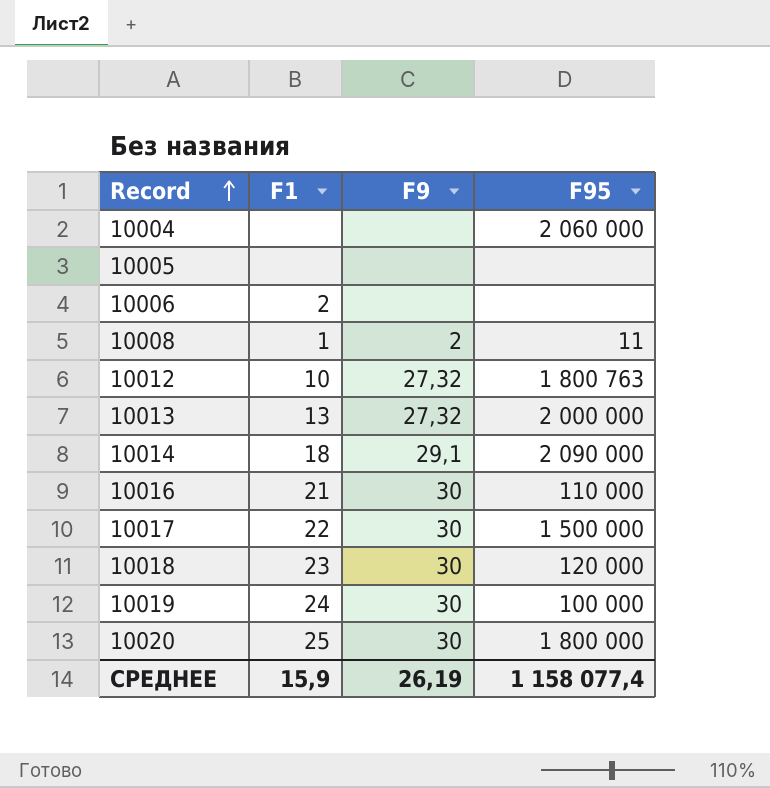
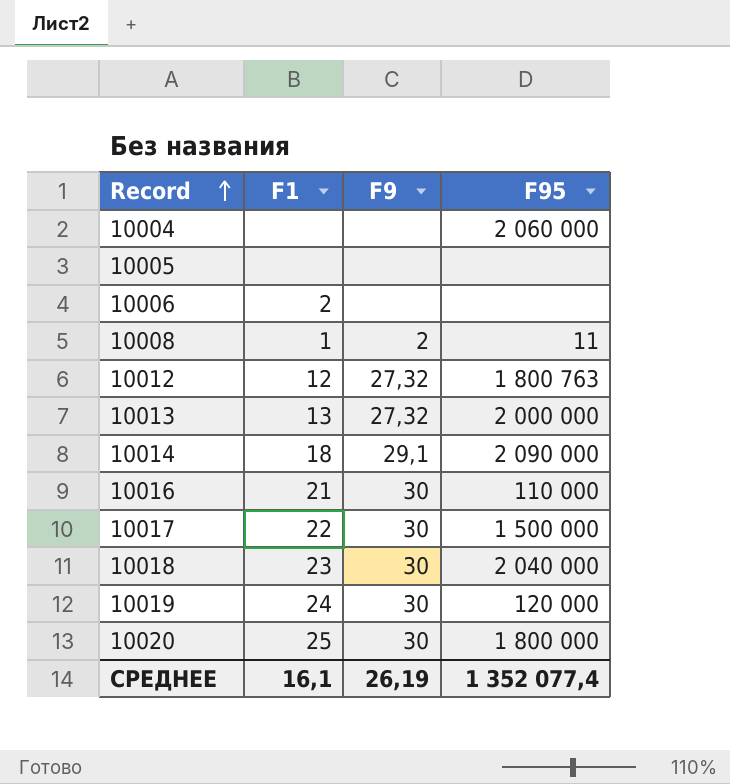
10012 | F1: 10 -> 12
10018 | F95: 120 000 -> 2 040 000
10019 | F95: 100 000 -> 120 000
СРЕДНЕЕ | F1: 15,9 -> 16,1
СРЕДНЕЕ | F95: 1 158 077,4 -> 1 352 077,4

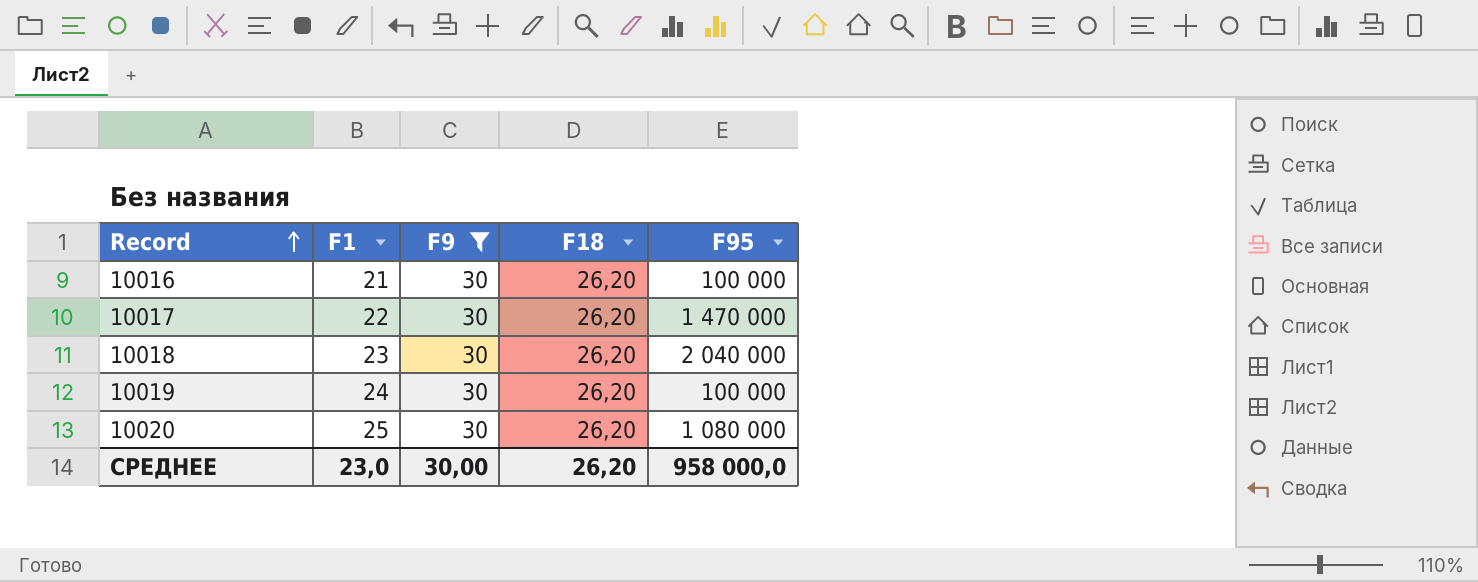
filter: none -> F9 = 30
column F18 | position: none -> 4
10016 | F95: 110 000 -> 100 000
10017 | F95: 1 500 000 -> 1 470 000
10019 | F95: 120 000 -> 100 000
10020 | F95: 1 800 000 -> 1 080 000
СРЕДНЕЕ | F1: 16,1 -> 23,0
СРЕДНЕЕ | F9: 26,19 -> 30,00
СРЕДНЕЕ | F95: 1 352 077,4 -> 958 000,0

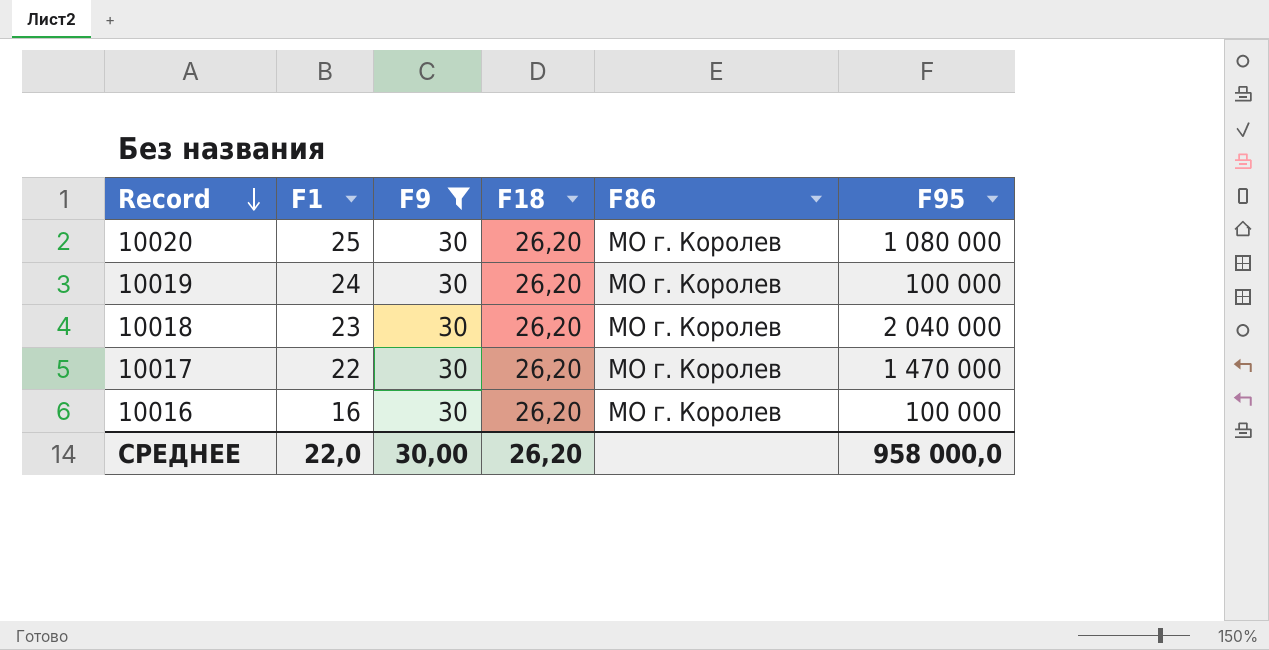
row order: Record ascending -> Record descending
column F86 | position: none -> 5
10016 | F1: 21 -> 16
СРЕДНЕЕ | F1: 23,0 -> 22,0

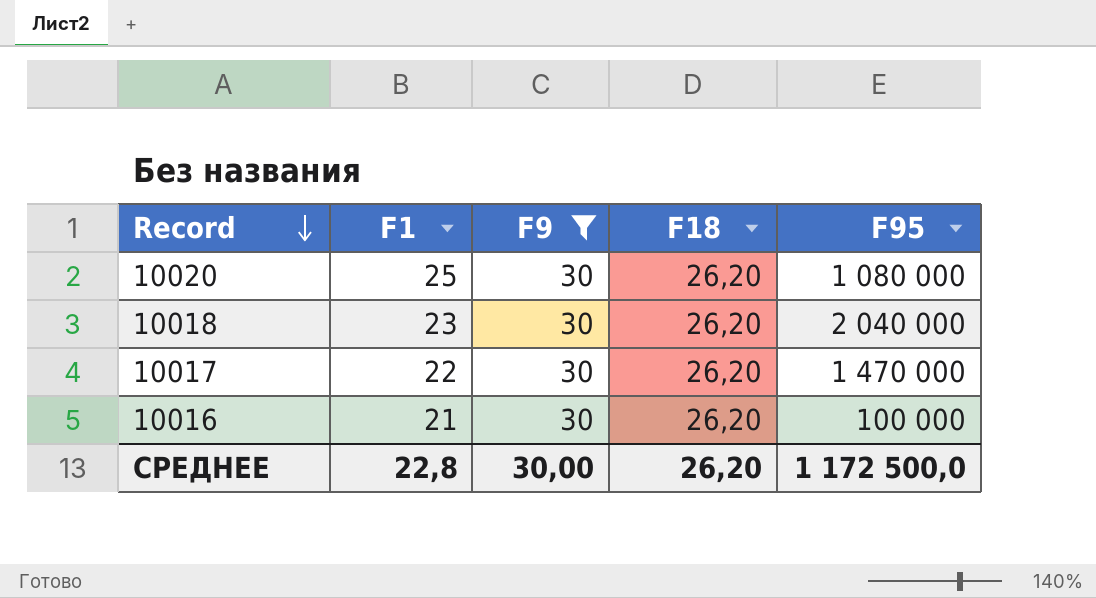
column F86 | position: 5 -> none
row 10019: 24 | 30 | 26,20 | МО г. Королев | 100 000 -> none
10016 | F1: 16 -> 21
СРЕДНЕЕ | F1: 22,0 -> 22,8
СРЕДНЕЕ | F95: 958 000,0 -> 1 172 500,0

